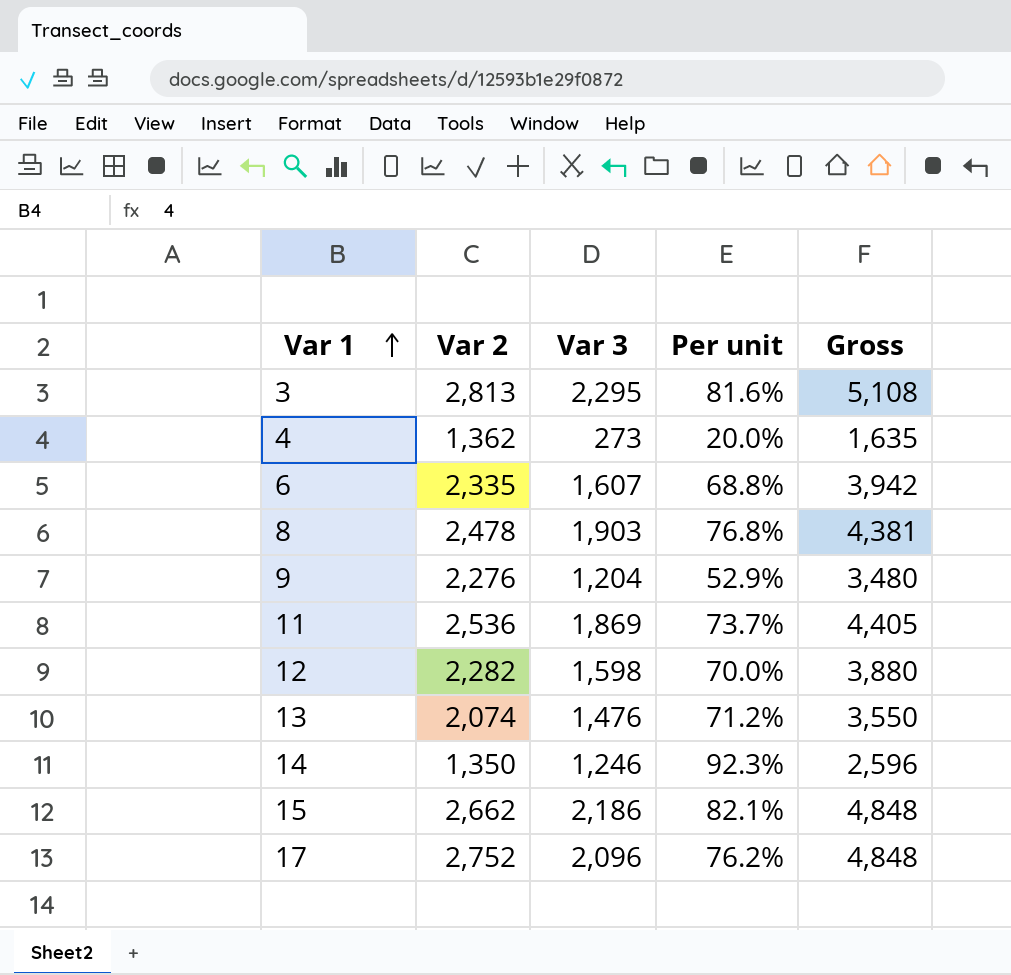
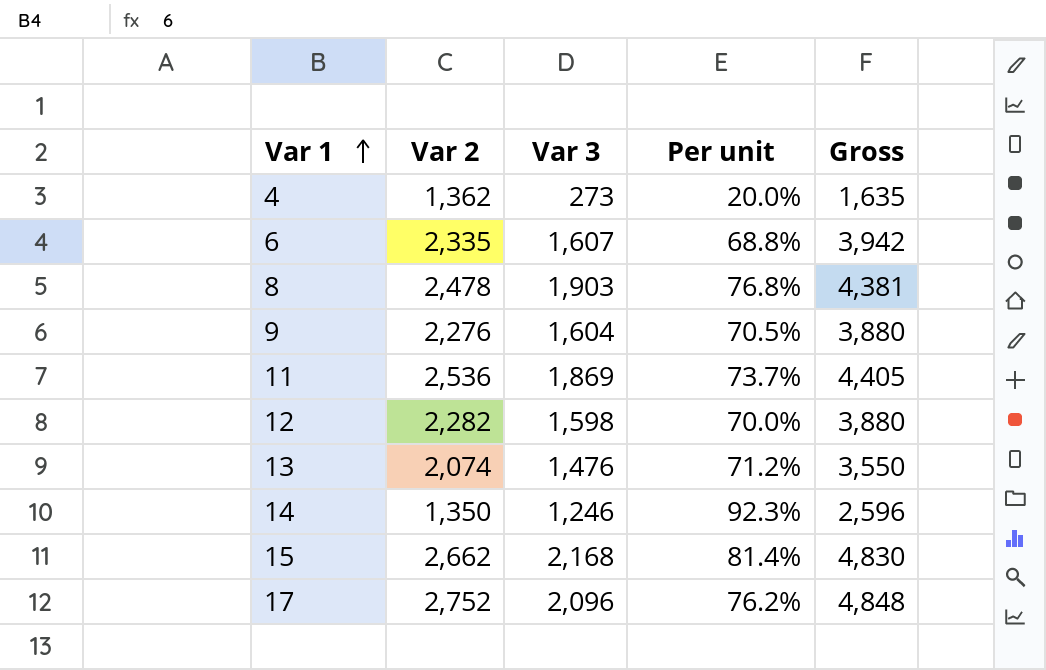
row 3: 2,813 | 2,295 | 81.6% | 5,108 -> none
9 | Var 3: 1,204 -> 1,604
9 | Per unit: 52.9% -> 70.5%
9 | Gross: 3,480 -> 3,880
15 | Var 3: 2,186 -> 2,168
15 | Per unit: 82.1% -> 81.4%
15 | Gross: 4,848 -> 4,830

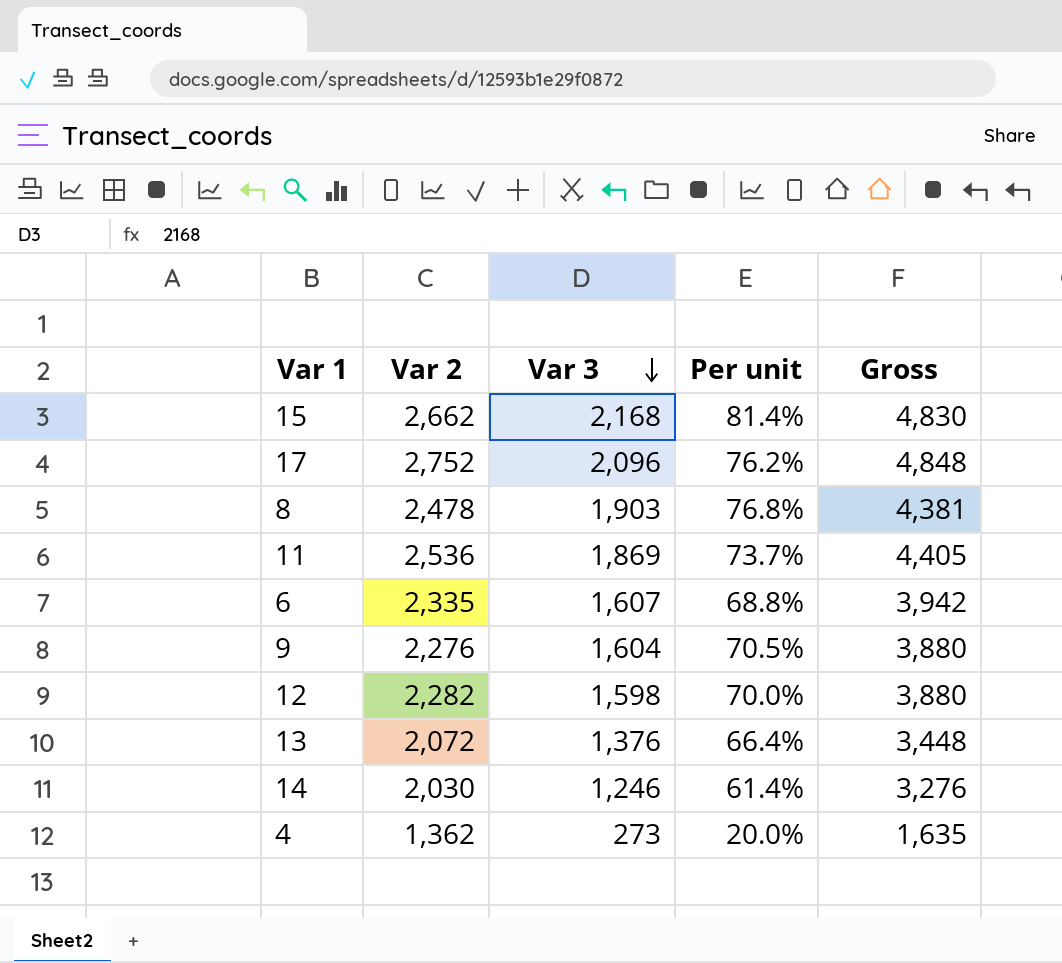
row order: Var 1 ascending -> Var 3 descending
13 | Var 2: 2,074 -> 2,072
13 | Var 3: 1,476 -> 1,376
13 | Per unit: 71.2% -> 66.4%
13 | Gross: 3,550 -> 3,448
14 | Var 2: 1,350 -> 2,030
14 | Per unit: 92.3% -> 61.4%
14 | Gross: 2,596 -> 3,276

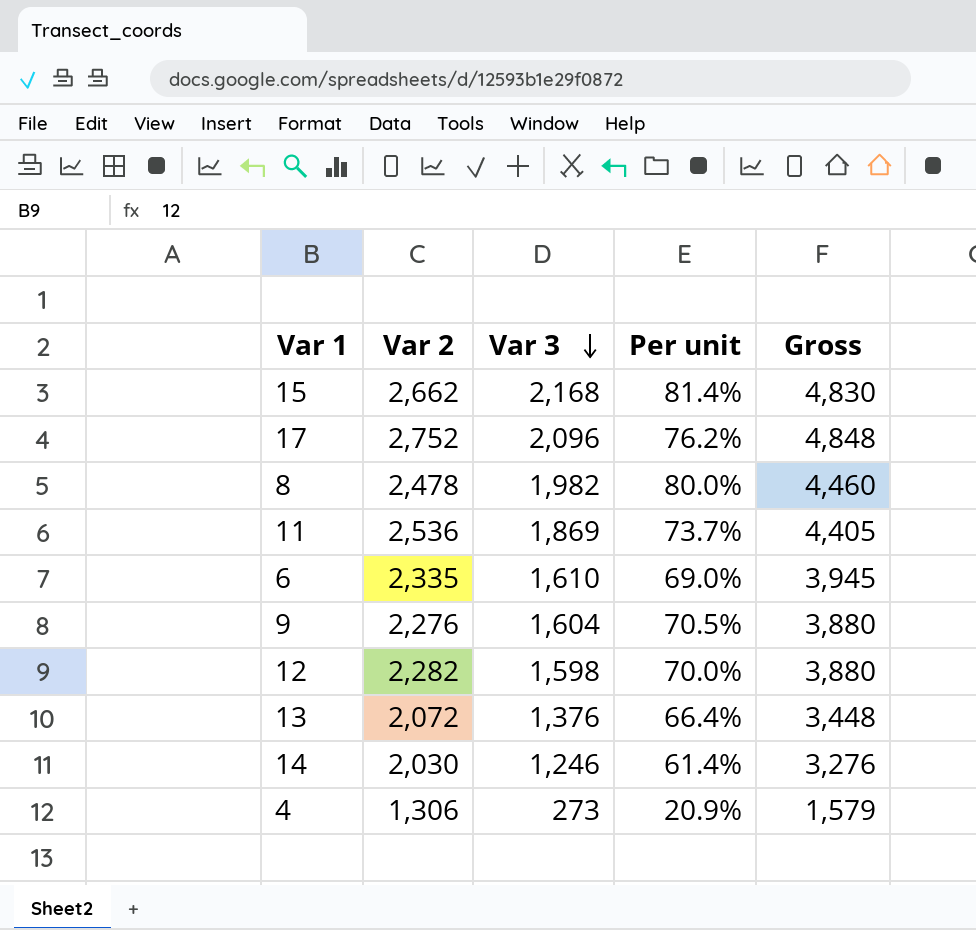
8 | Var 3: 1,903 -> 1,982
8 | Per unit: 76.8% -> 80.0%
8 | Gross: 4,381 -> 4,460
6 | Var 3: 1,607 -> 1,610
6 | Per unit: 68.8% -> 69.0%
6 | Gross: 3,942 -> 3,945
4 | Var 2: 1,362 -> 1,306
4 | Per unit: 20.0% -> 20.9%
4 | Gross: 1,635 -> 1,579

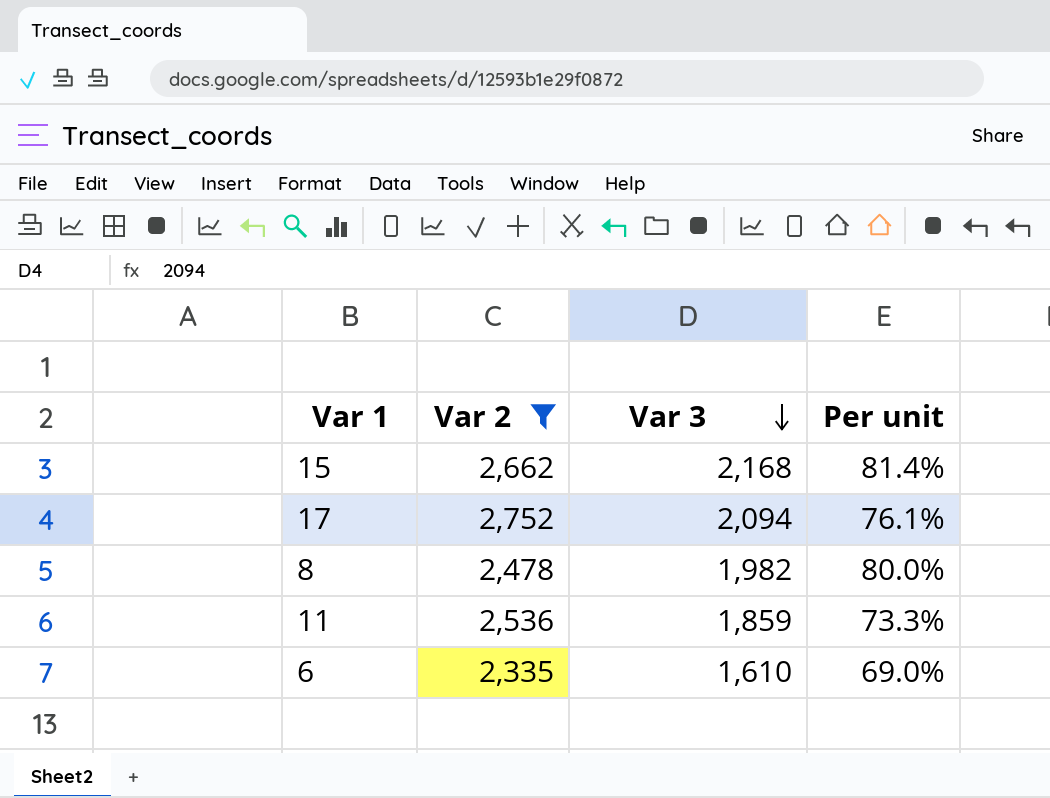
filter: none -> Var 2 >= 2,335
column Gross | formula: [Var 2] + [Var 3] -> none
17 | Var 3: 2,096 -> 2,094
17 | Per unit: 76.2% -> 76.1%
11 | Var 3: 1,869 -> 1,859
11 | Per unit: 73.7% -> 73.3%

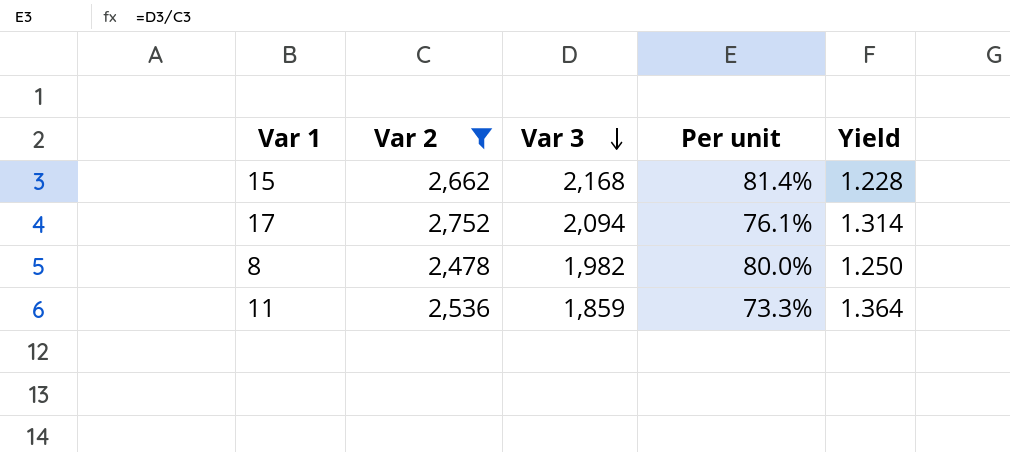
column Yield | formula: none -> [Var 2] / [Var 3]
row 6: 2,335 | 1,610 | 69.0% -> none

